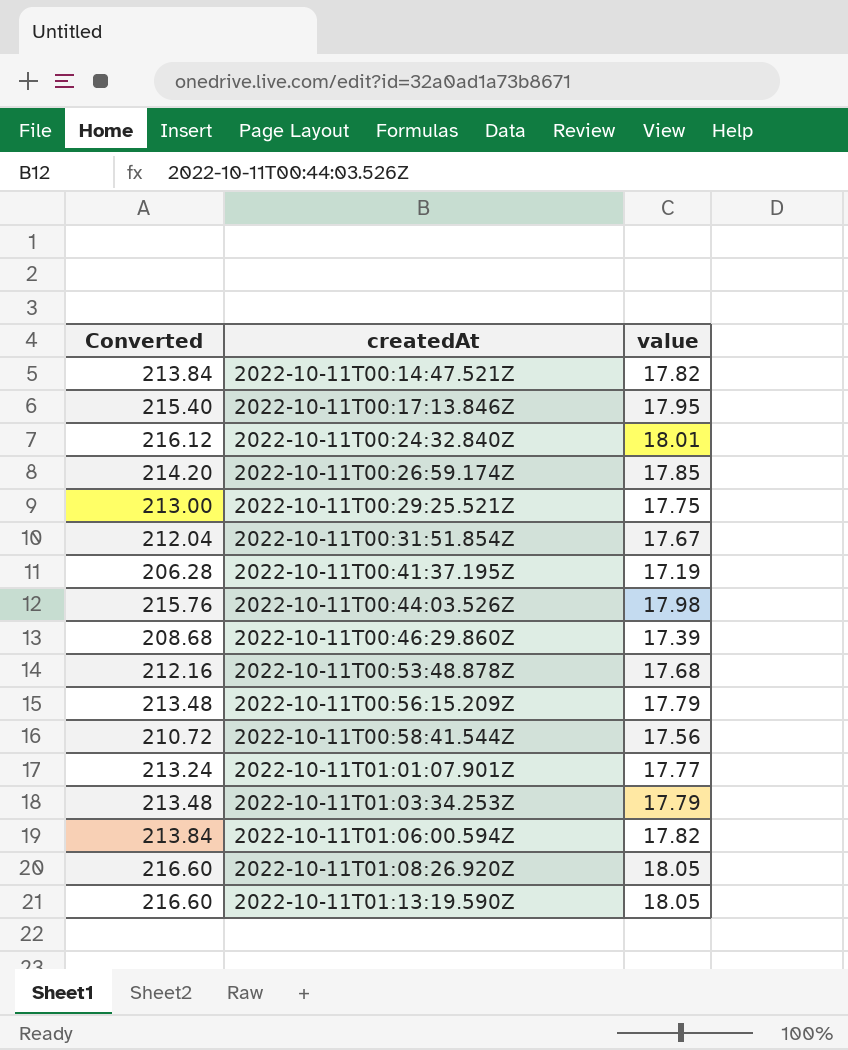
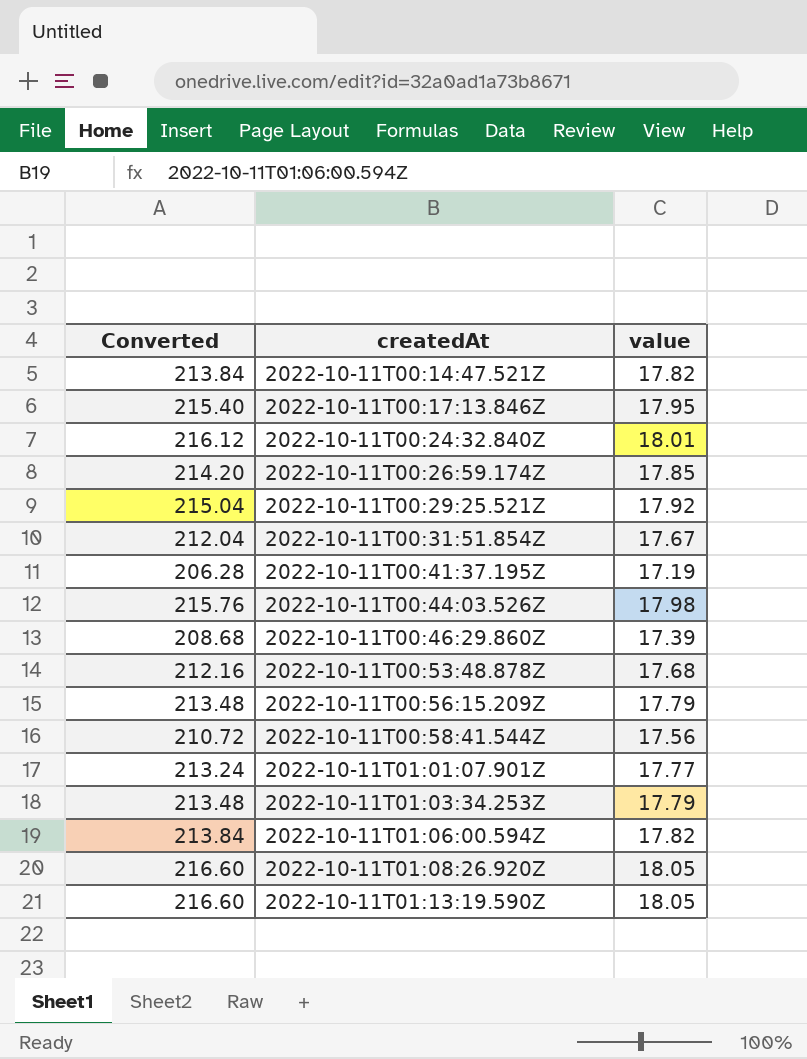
2022-10-11T00:29:25.521Z | Converted: 213.00 -> 215.04
2022-10-11T00:29:25.521Z | value: 17.75 -> 17.92

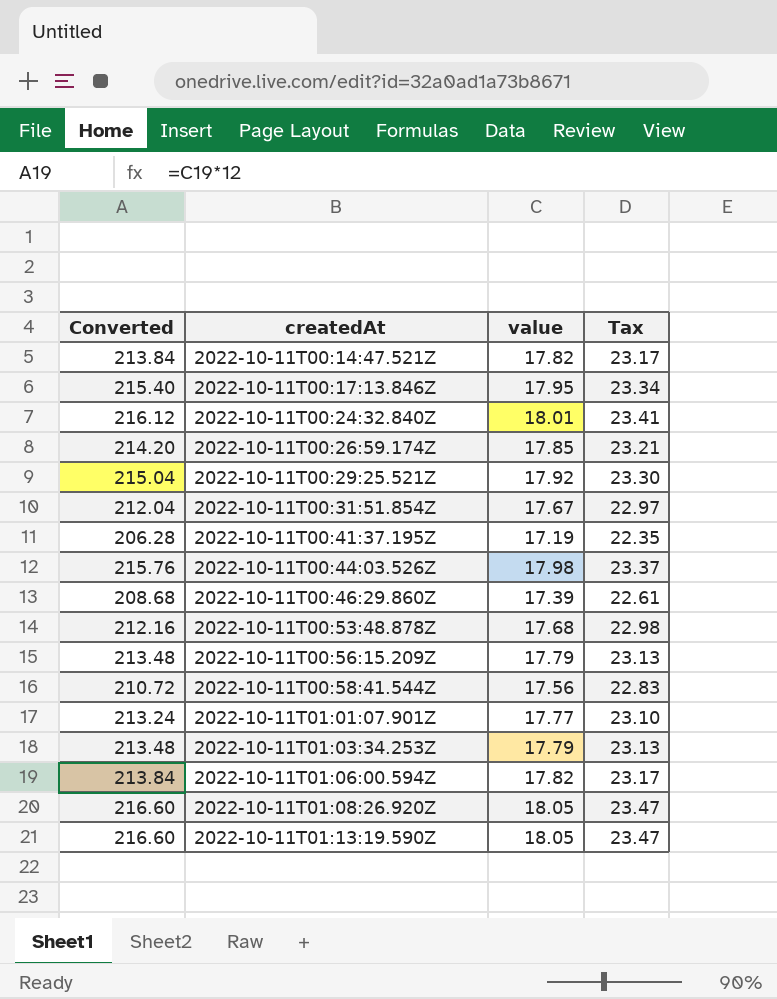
column Tax | formula: none -> [value] * 1.3

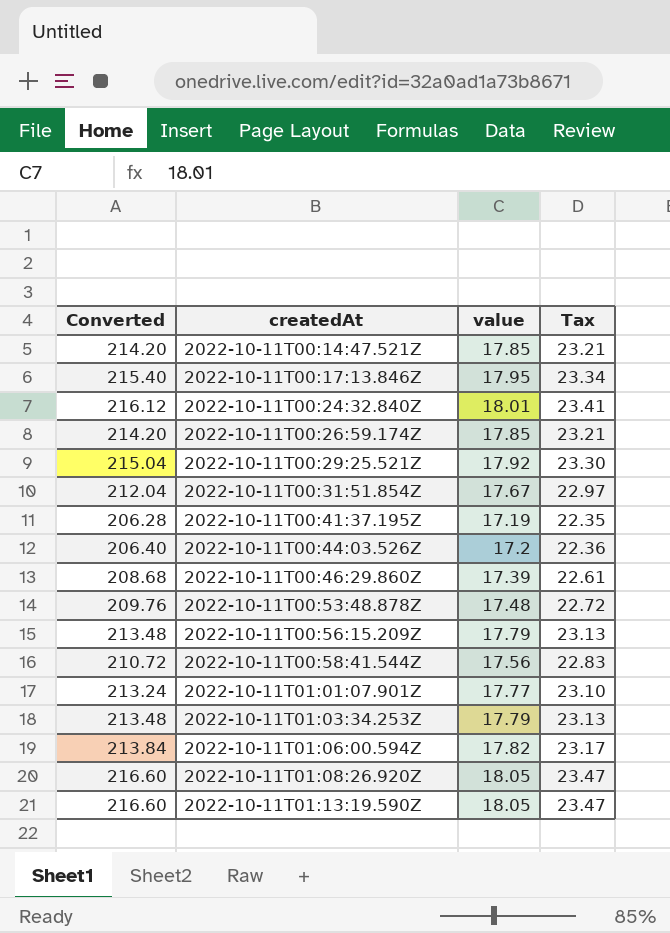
2022-10-11T00:14:47.521Z | Converted: 213.84 -> 214.20
2022-10-11T00:14:47.521Z | value: 17.82 -> 17.85
2022-10-11T00:14:47.521Z | Tax: 23.17 -> 23.21
2022-10-11T00:44:03.526Z | Converted: 215.76 -> 206.40
2022-10-11T00:44:03.526Z | value: 17.98 -> 17.2
2022-10-11T00:44:03.526Z | Tax: 23.37 -> 22.36
2022-10-11T00:53:48.878Z | Converted: 212.16 -> 209.76
2022-10-11T00:53:48.878Z | value: 17.68 -> 17.48
2022-10-11T00:53:48.878Z | Tax: 22.98 -> 22.72

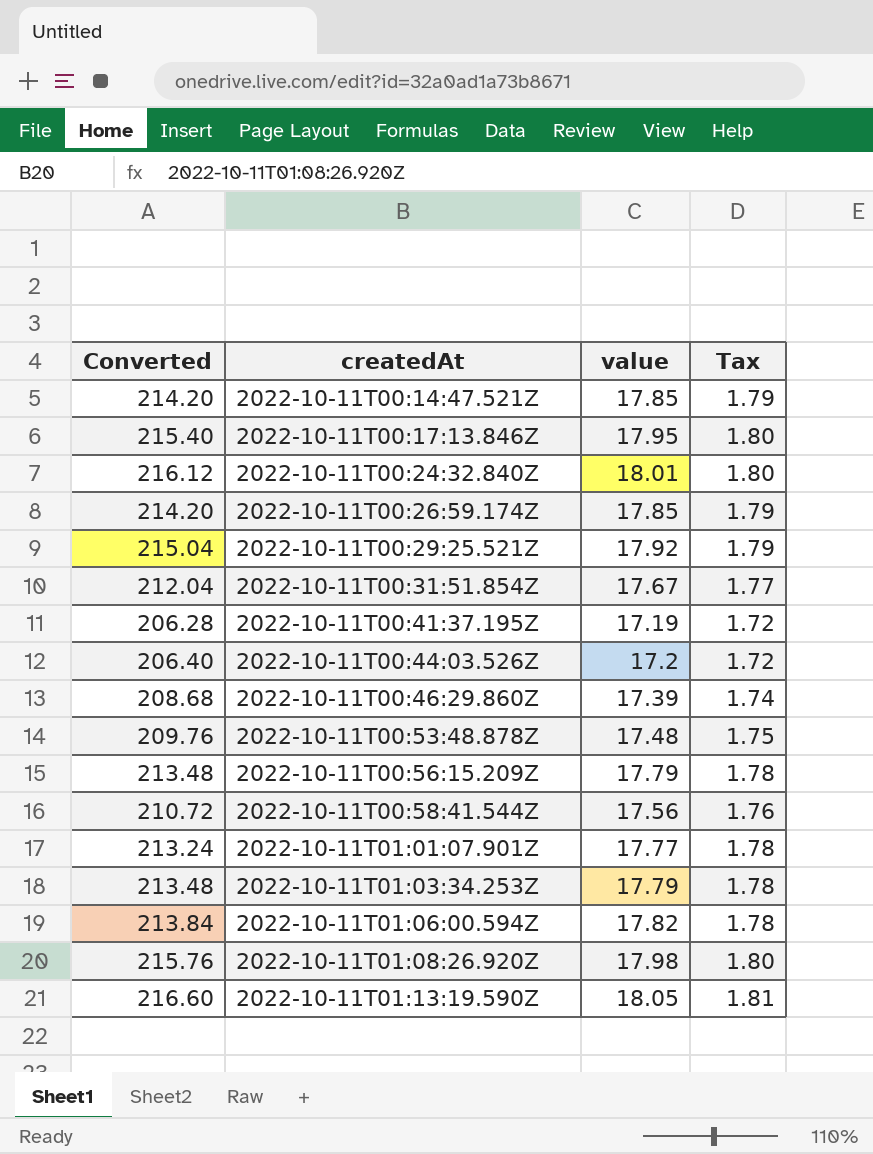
column Tax | formula: [value] * 1.3 -> [value] * 0.1
2022-10-11T01:08:26.920Z | Converted: 216.60 -> 215.76
2022-10-11T01:08:26.920Z | value: 18.05 -> 17.98

